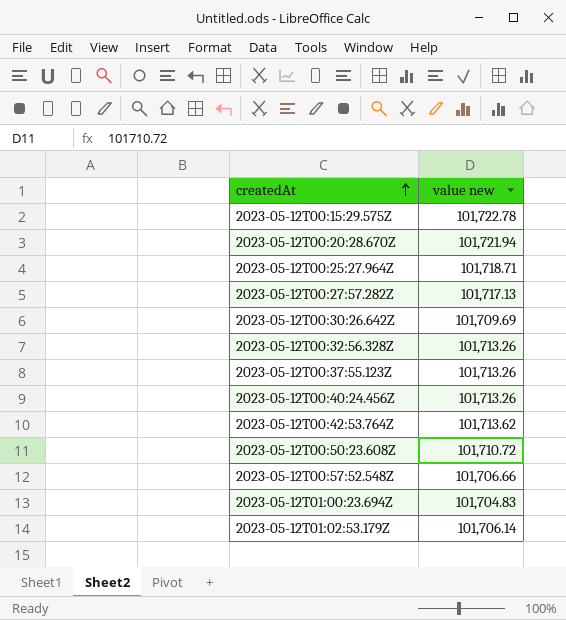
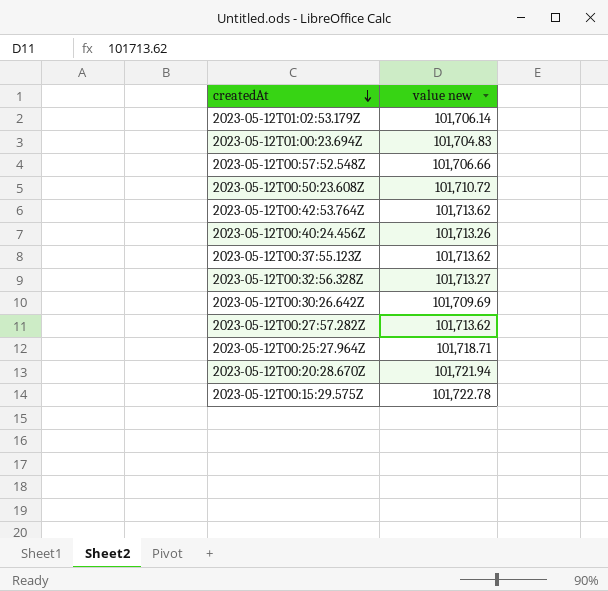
row order: createdAt ascending -> createdAt descending
2023-05-12T00:37:55.123Z | value new: 101,713.26 -> 101,713.62
2023-05-12T00:32:56.328Z | value new: 101,713.26 -> 101,713.27
2023-05-12T00:27:57.282Z | value new: 101,717.13 -> 101,713.62

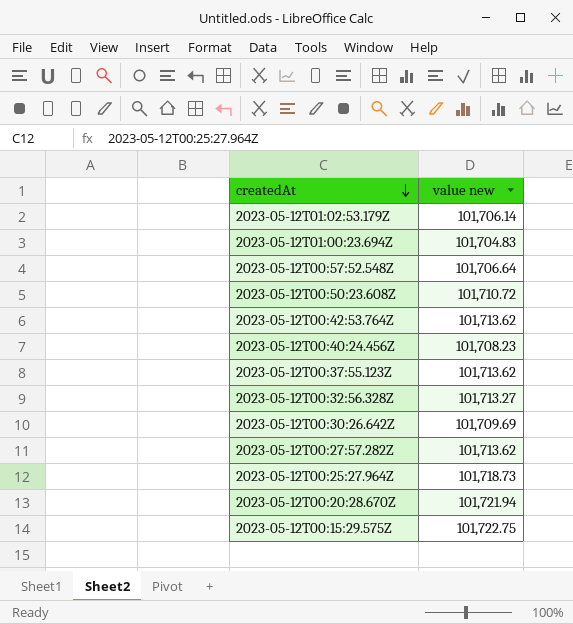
2023-05-12T00:57:52.548Z | value new: 101,706.66 -> 101,706.64
2023-05-12T00:40:24.456Z | value new: 101,713.26 -> 101,708.23
2023-05-12T00:25:27.964Z | value new: 101,718.71 -> 101,718.73
2023-05-12T00:15:29.575Z | value new: 101,722.78 -> 101,722.75

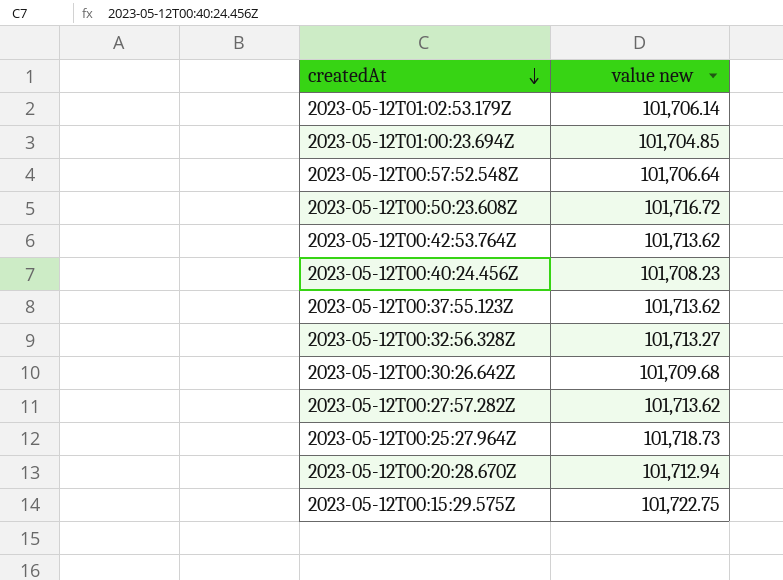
2023-05-12T01:00:23.694Z | value new: 101,704.83 -> 101,704.85
2023-05-12T00:50:23.608Z | value new: 101,710.72 -> 101,716.72
2023-05-12T00:30:26.642Z | value new: 101,709.69 -> 101,709.68
2023-05-12T00:20:28.670Z | value new: 101,721.94 -> 101,712.94

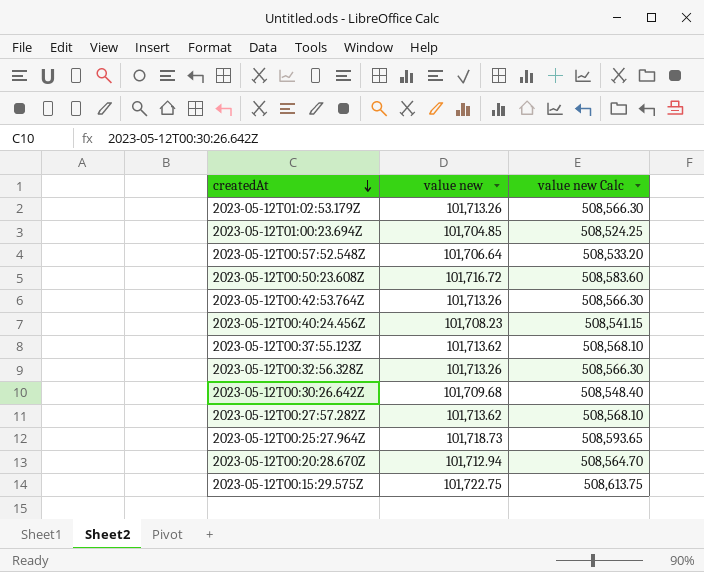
column value new Calc | formula: none -> [value new] * 5
2023-05-12T01:02:53.179Z | value new: 101,706.14 -> 101,713.26
2023-05-12T00:42:53.764Z | value new: 101,713.62 -> 101,713.26
2023-05-12T00:32:56.328Z | value new: 101,713.27 -> 101,713.26

